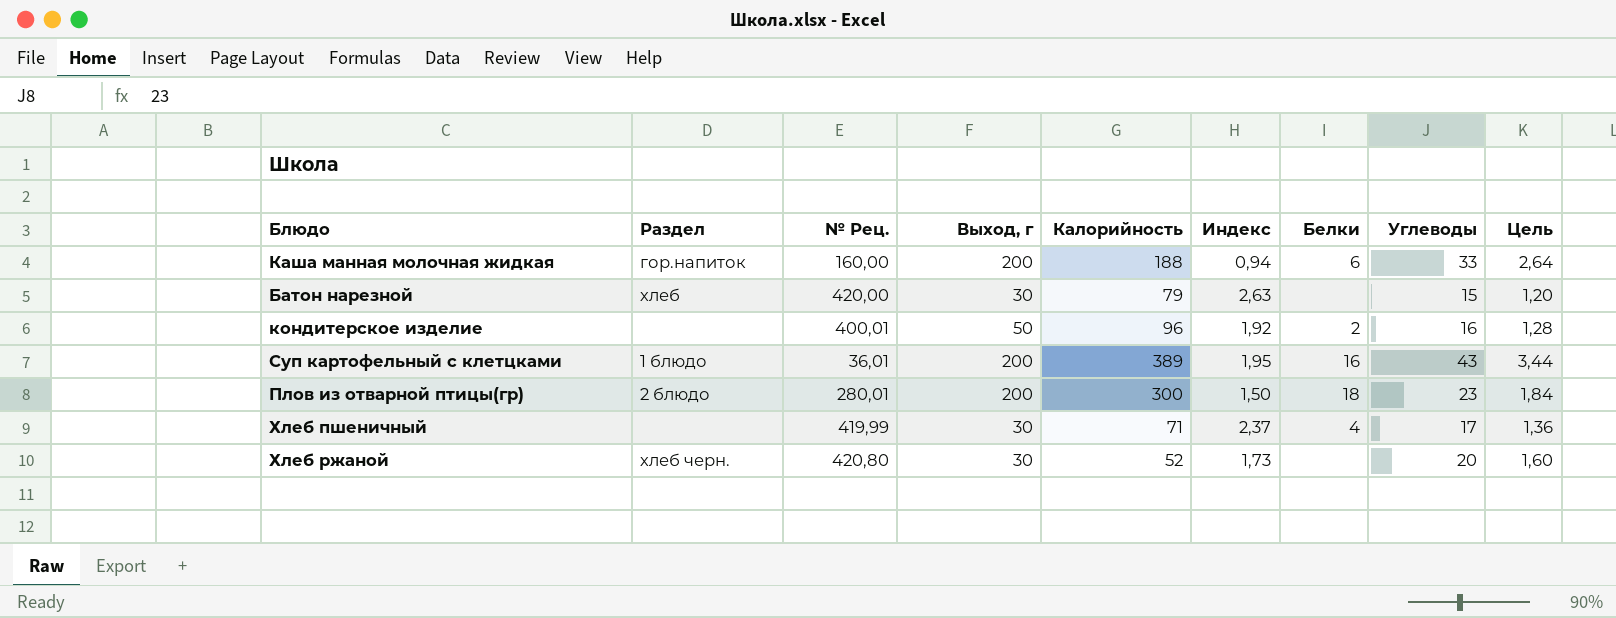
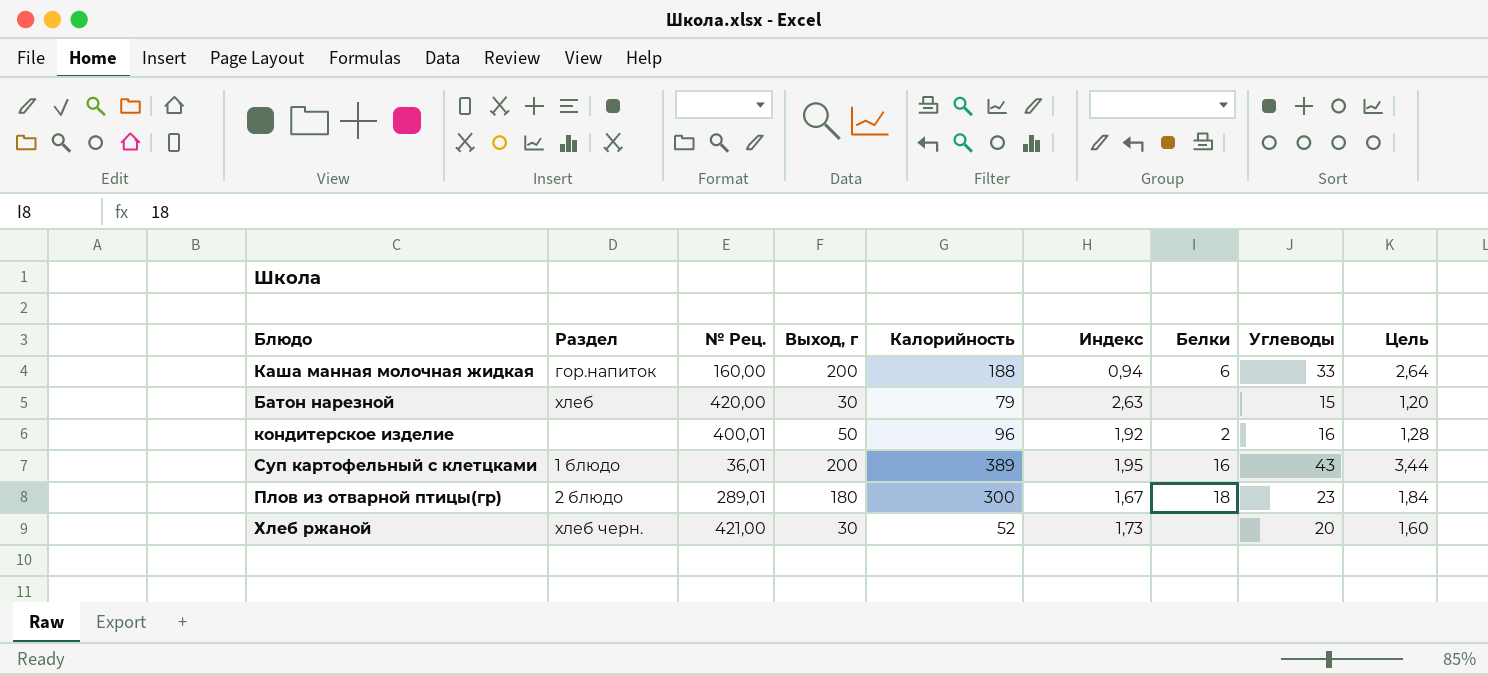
row Хлеб пшеничный: none | 419,99 | 30 | 71 | 2,37 | 4 | 17 | 1,36 -> none
Плов из отварной птицы(гр) | № Рец.: 280,01 -> 289,01
Плов из отварной птицы(гр) | Выход, г: 200 -> 180
Плов из отварной птицы(гр) | Индекс: 1,50 -> 1,67
Хлеб ржаной | № Рец.: 420,80 -> 421,00

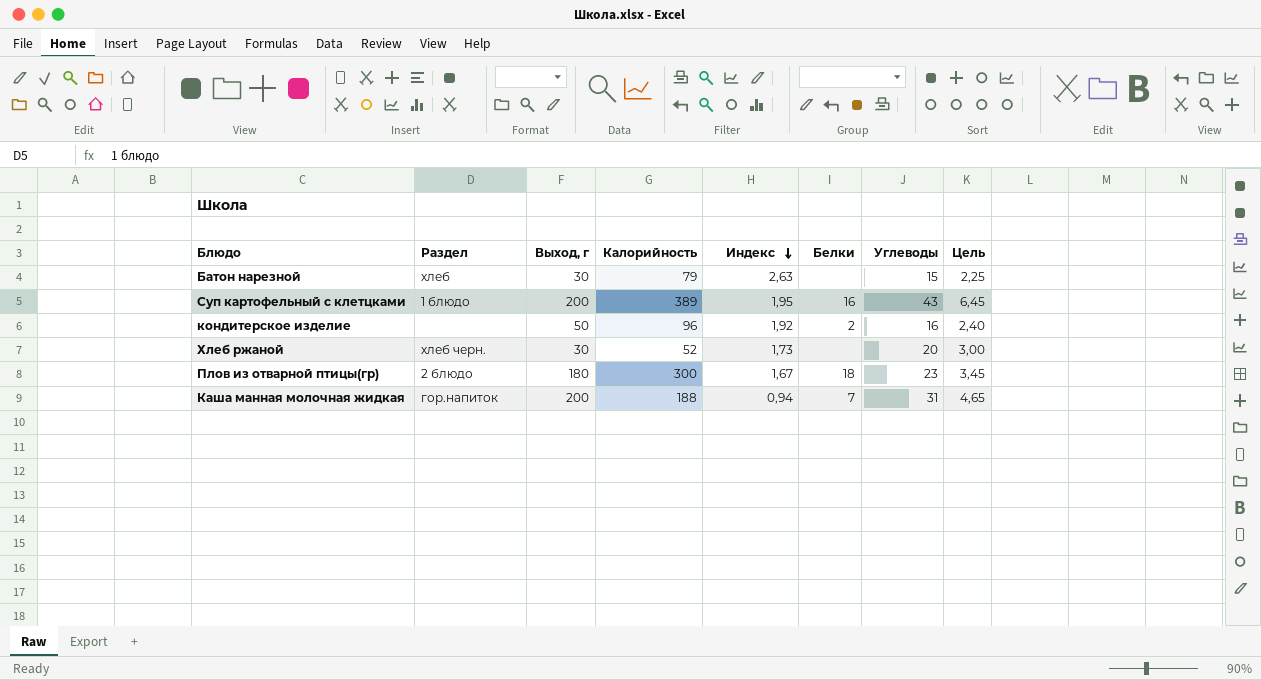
row order: none -> Индекс descending
column № Рец. | position: 3 -> none
column Цель | formula: [Углеводы] * 0,08 -> [Углеводы] * 0,15
Каша манная молочная жидкая | Белки: 6 -> 7
Каша манная молочная жидкая | Углеводы: 33 -> 31

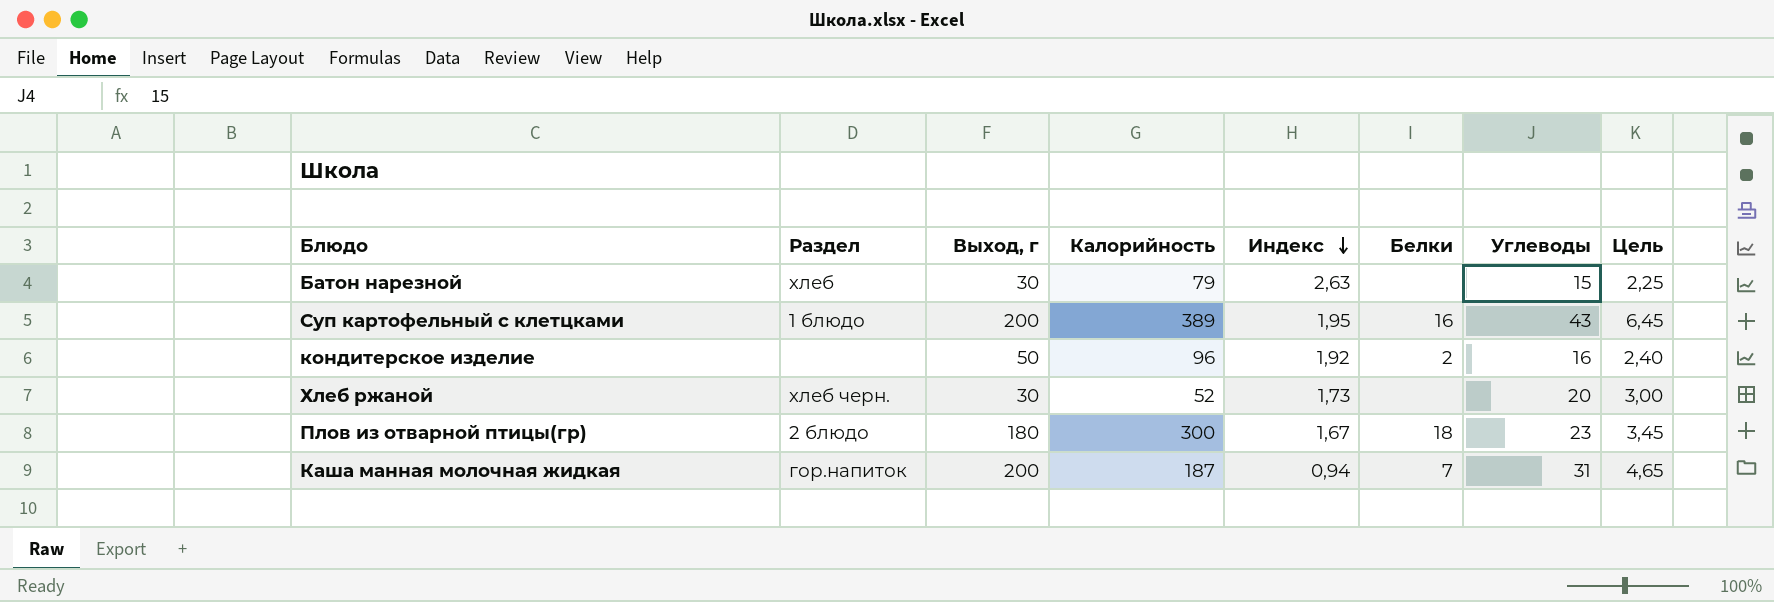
Каша манная молочная жидкая | Калорийность: 188 -> 187

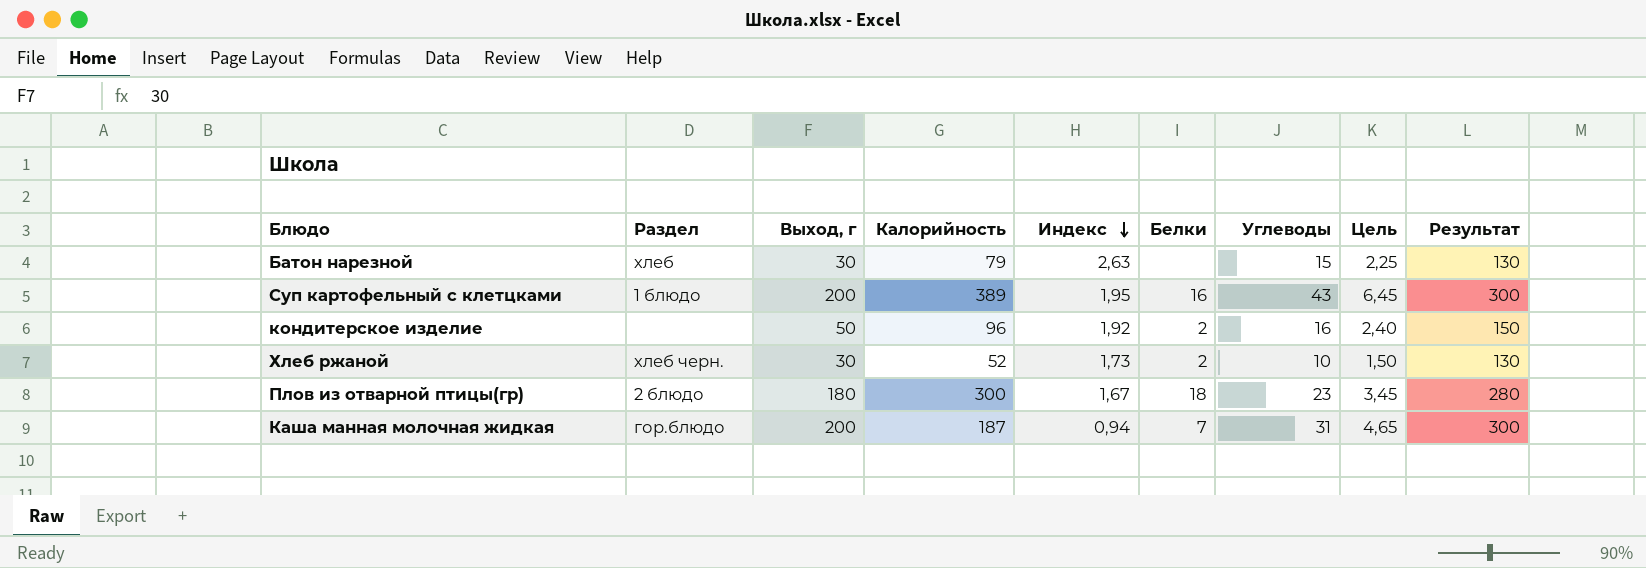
column Результат | formula: none -> [Выход, г] + 100
Хлеб ржаной | Белки: none -> 2
Хлеб ржаной | Углеводы: 20 -> 10
Хлеб ржаной | Цель: 3,00 -> 1,50
Каша манная молочная жидкая | Раздел: гор.напиток -> гор.блюдо

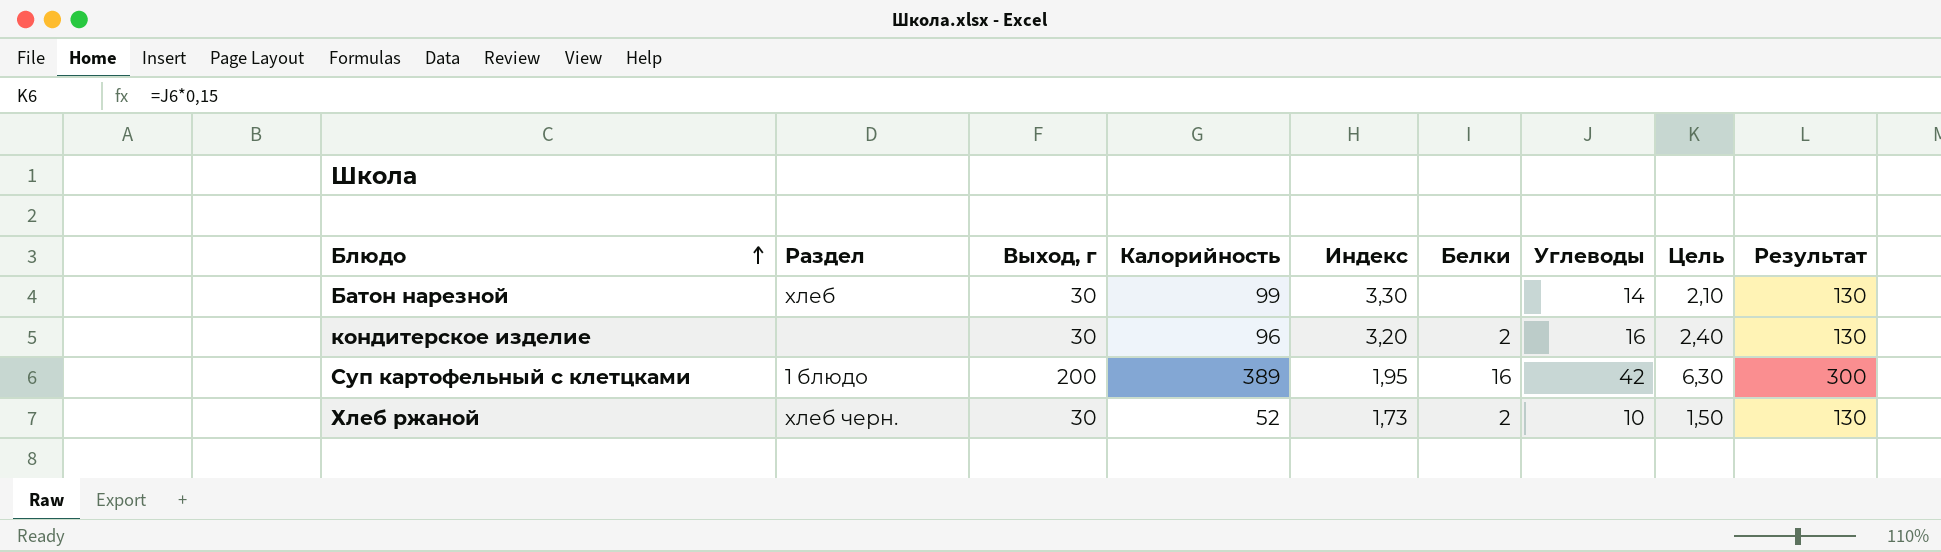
row order: Индекс descending -> Блюдо ascending
row Плов из отварной птицы(гр): 2 блюдо | 180 | 300 | 1,67 | 18 | 23 | 3,45 | 280 -> none
row Каша манная молочная жидкая: гор.блюдо | 200 | 187 | 0,94 | 7 | 31 | 4,65 | 300 -> none
Батон нарезной | Калорийность: 79 -> 99
Батон нарезной | Индекс: 2,63 -> 3,30
Батон нарезной | Углеводы: 15 -> 14
Батон нарезной | Цель: 2,25 -> 2,10
кондитерское изделие | Выход, г: 50 -> 30
кондитерское изделие | Индекс: 1,92 -> 3,20
кондитерское изделие | Результат: 150 -> 130
Суп картофельный с клетцками | Углеводы: 43 -> 42
Суп картофельный с клетцками | Цель: 6,45 -> 6,30

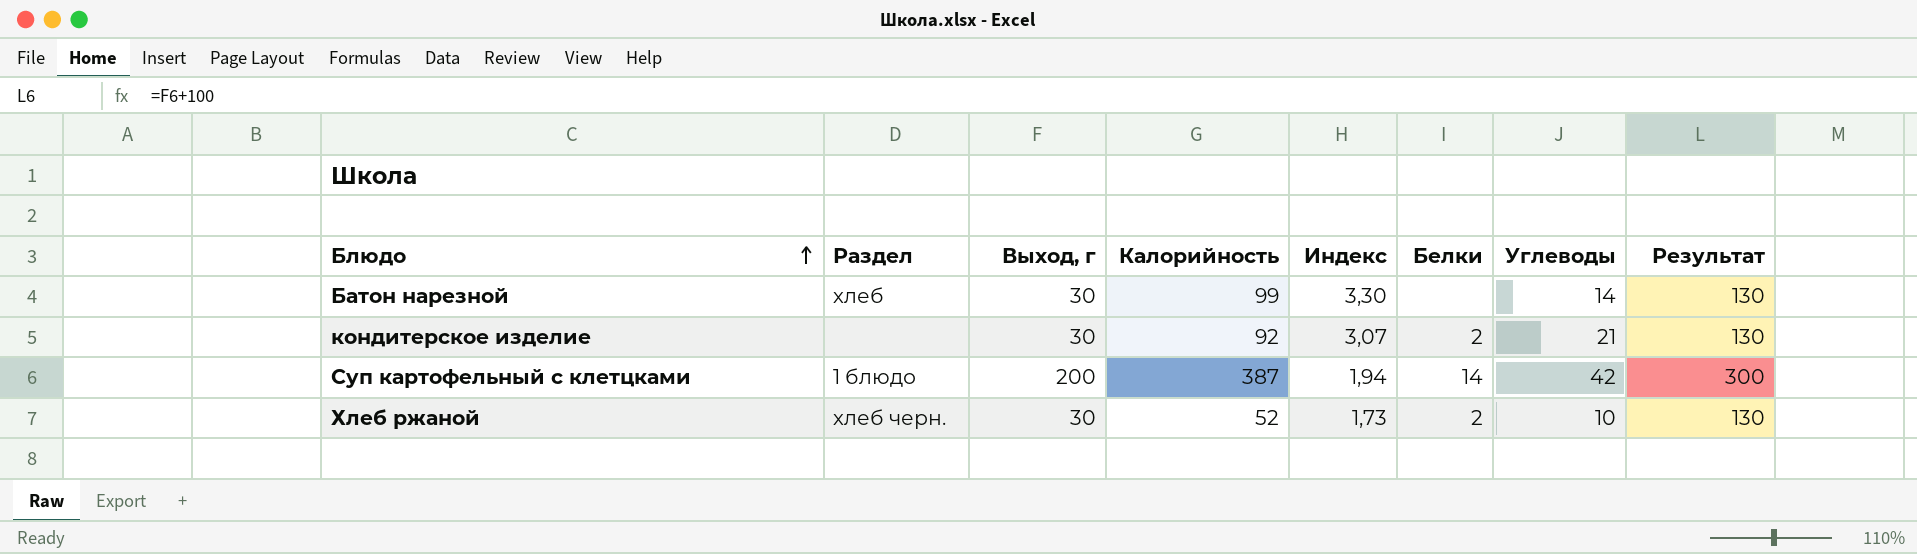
column Цель | formula: [Углеводы] * 0,15 -> none
кондитерское изделие | Калорийность: 96 -> 92
кондитерское изделие | Индекс: 3,20 -> 3,07
кондитерское изделие | Углеводы: 16 -> 21
Суп картофельный с клетцками | Калорийность: 389 -> 387
Суп картофельный с клетцками | Индекс: 1,95 -> 1,94
Суп картофельный с клетцками | Белки: 16 -> 14

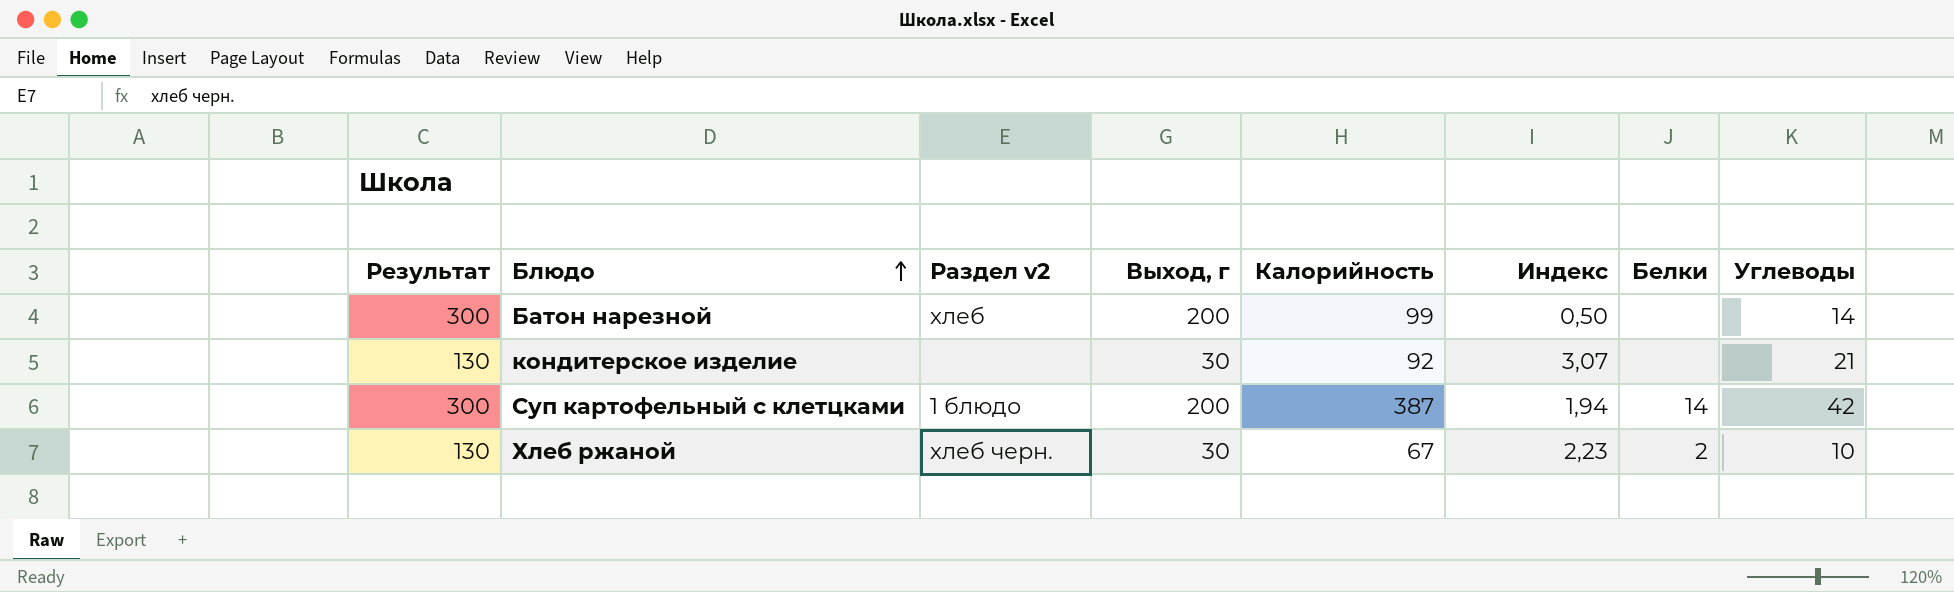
column Результат | position: 8 -> 1
column name: Раздел -> Раздел v2
Батон нарезной | Результат: 130 -> 300
Батон нарезной | Выход, г: 30 -> 200
Батон нарезной | Индекс: 3,30 -> 0,50
кондитерское изделие | Белки: 2 -> none
Хлеб ржаной | Калорийность: 52 -> 67
Хлеб ржаной | Индекс: 1,73 -> 2,23

